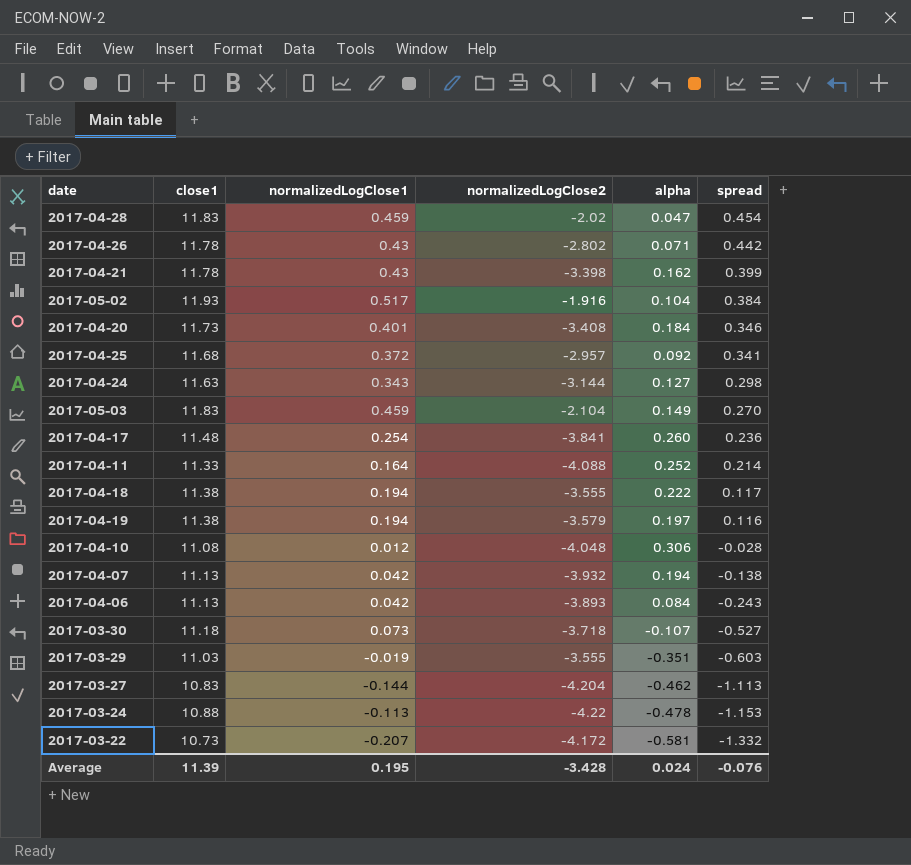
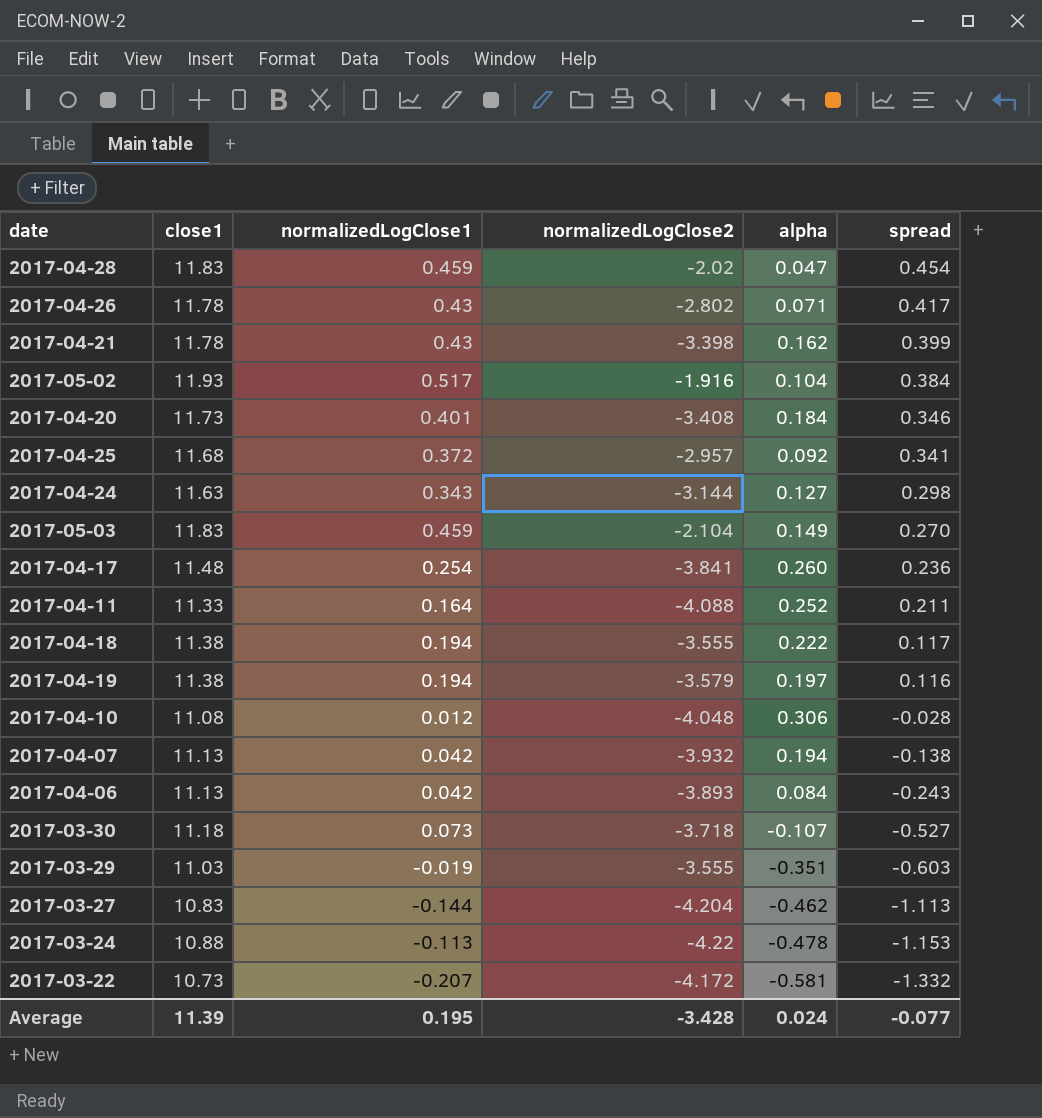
2017-04-26 | spread: 0.442 -> 0.417
2017-04-11 | spread: 0.214 -> 0.211
Average | spread: -0.076 -> -0.077

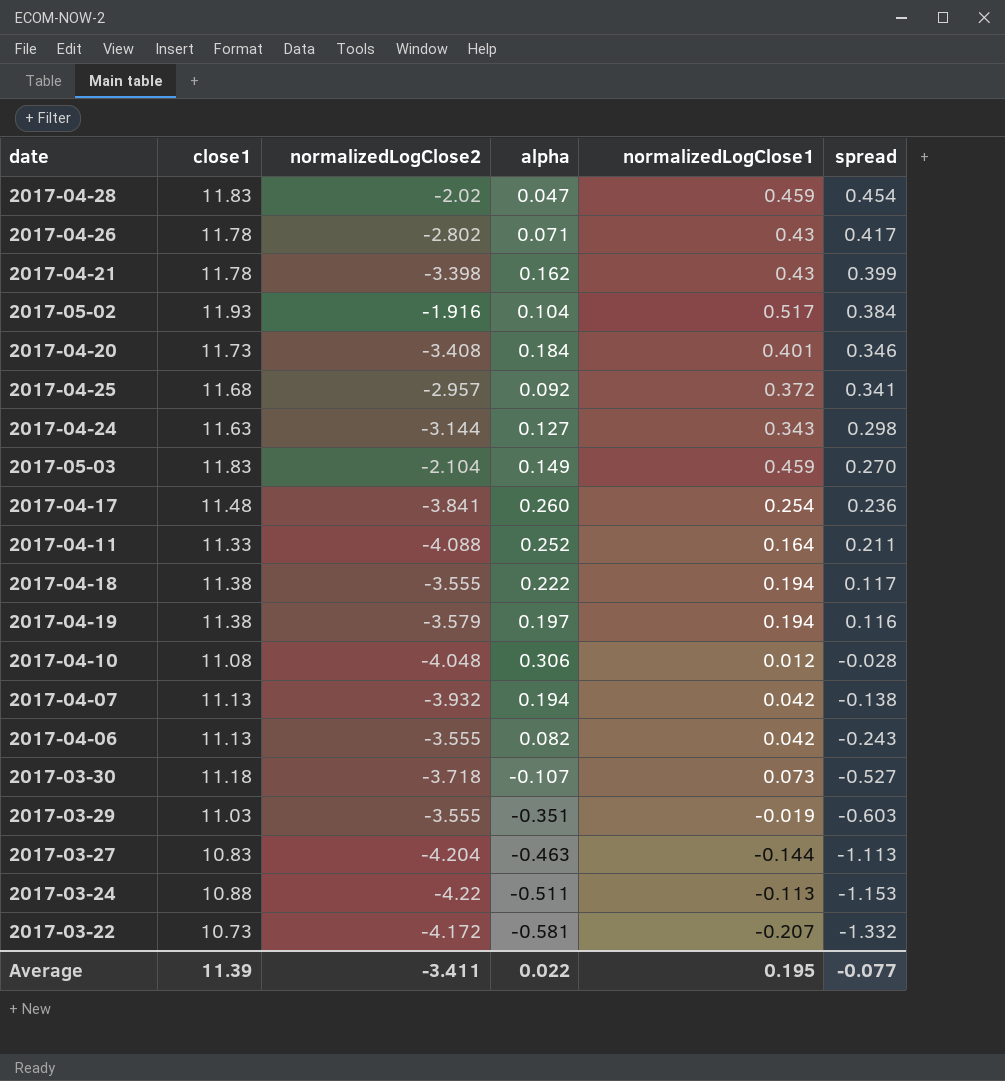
column normalizedLogClose1 | position: 3 -> 5
2017-04-06 | normalizedLogClose2: -3.893 -> -3.555
2017-04-06 | alpha: 0.084 -> 0.082
2017-03-27 | alpha: -0.462 -> -0.463
2017-03-24 | alpha: -0.478 -> -0.511
Average | normalizedLogClose2: -3.428 -> -3.411
Average | alpha: 0.024 -> 0.022

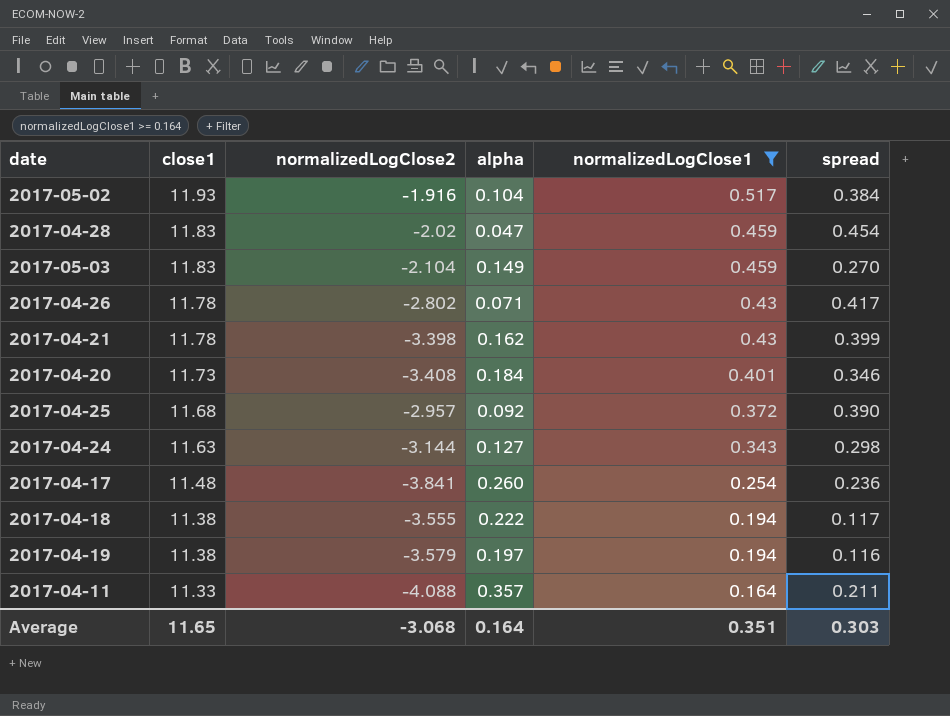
filter: none -> normalizedLogClose1 >= 0.164
row order: spread descending -> close1 descending
2017-04-25 | spread: 0.341 -> 0.390
2017-04-11 | alpha: 0.252 -> 0.357
Average | close1: 11.39 -> 11.65
Average | normalizedLogClose2: -3.411 -> -3.068
Average | alpha: 0.022 -> 0.164
Average | normalizedLogClose1: 0.195 -> 0.351
Average | spread: -0.077 -> 0.303

